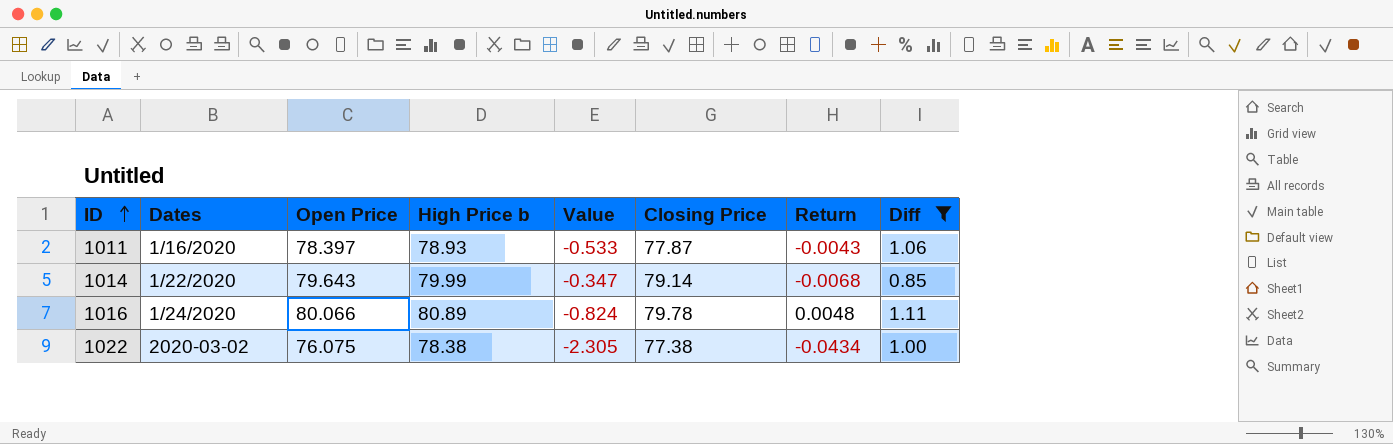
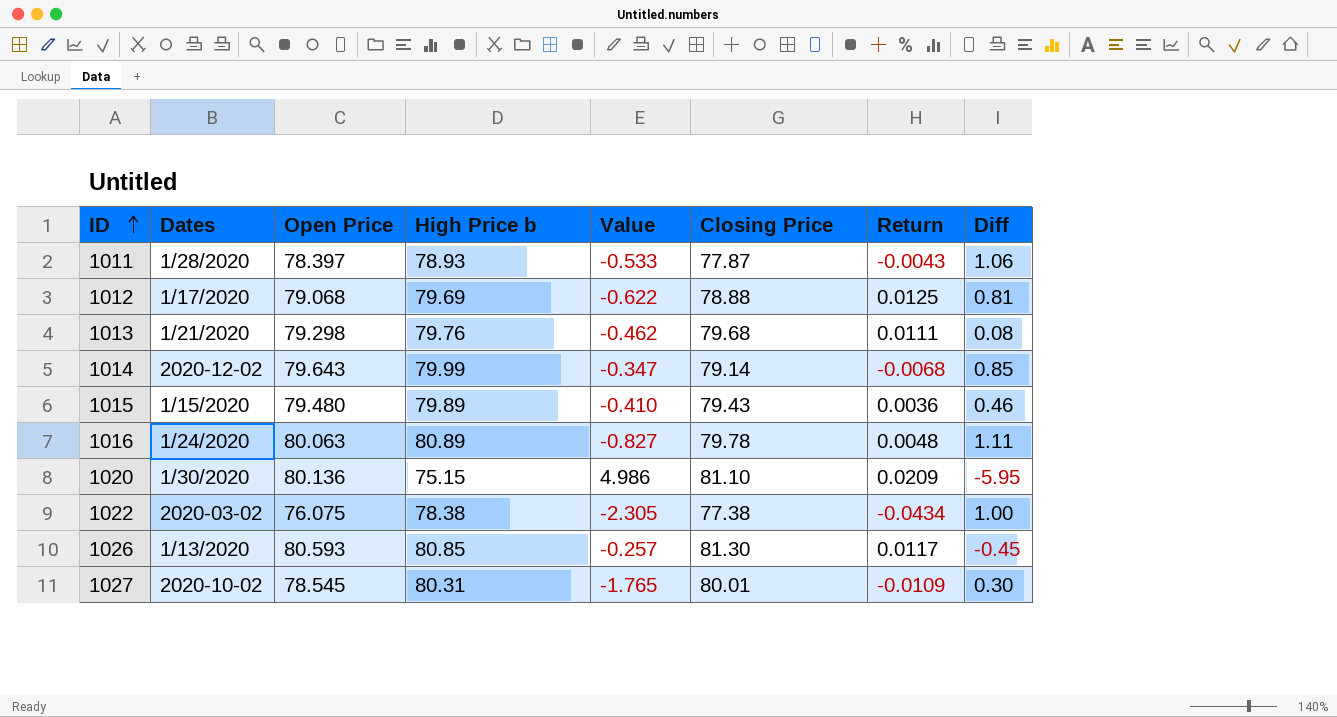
filter: Diff >= 0.85 -> none
1011 | Dates: 1/16/2020 -> 1/28/2020
1014 | Dates: 1/22/2020 -> 2020-12-02
1016 | Open Price: 80.066 -> 80.063
1016 | Value: -0.824 -> -0.827

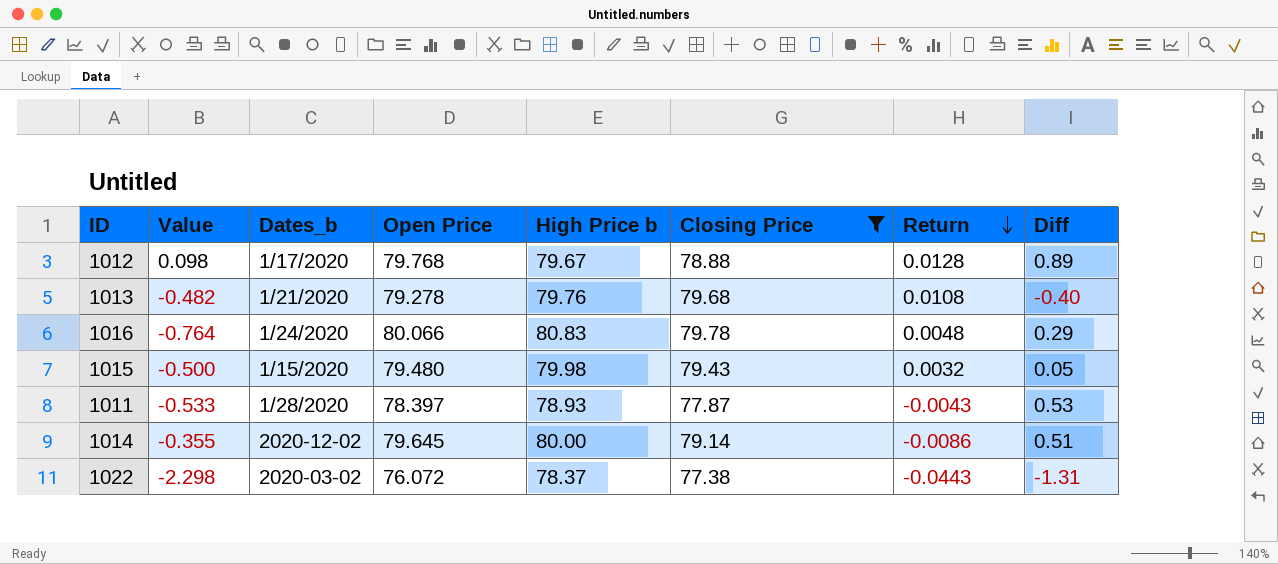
filter: none -> Closing Price <= 79.78
row order: ID ascending -> Return descending
column Value | position: 5 -> 2
column name: Dates -> Dates_b
column Diff | formula: [High Price b] - [Closing Price] -> [Open Price] - [Closing Price]
1012 | Value: -0.622 -> 0.098
1012 | Open Price: 79.068 -> 79.768
1012 | High Price b: 79.69 -> 79.67
1012 | Return: 0.0125 -> 0.0128
1013 | Value: -0.462 -> -0.482
1013 | Open Price: 79.298 -> 79.278
1013 | Return: 0.0111 -> 0.0108
1016 | Value: -0.827 -> -0.764
1016 | Open Price: 80.063 -> 80.066
1016 | High Price b: 80.89 -> 80.83
1015 | Value: -0.410 -> -0.500
1015 | High Price b: 79.89 -> 79.98
1015 | Return: 0.0036 -> 0.0032
1014 | Value: -0.347 -> -0.355
1014 | Open Price: 79.643 -> 79.645
1014 | High Price b: 79.99 -> 80.00
1014 | Return: -0.0068 -> -0.0086
1022 | Value: -2.305 -> -2.298
1022 | Open Price: 76.075 -> 76.072
1022 | High Price b: 78.38 -> 78.37
1022 | Return: -0.0434 -> -0.0443

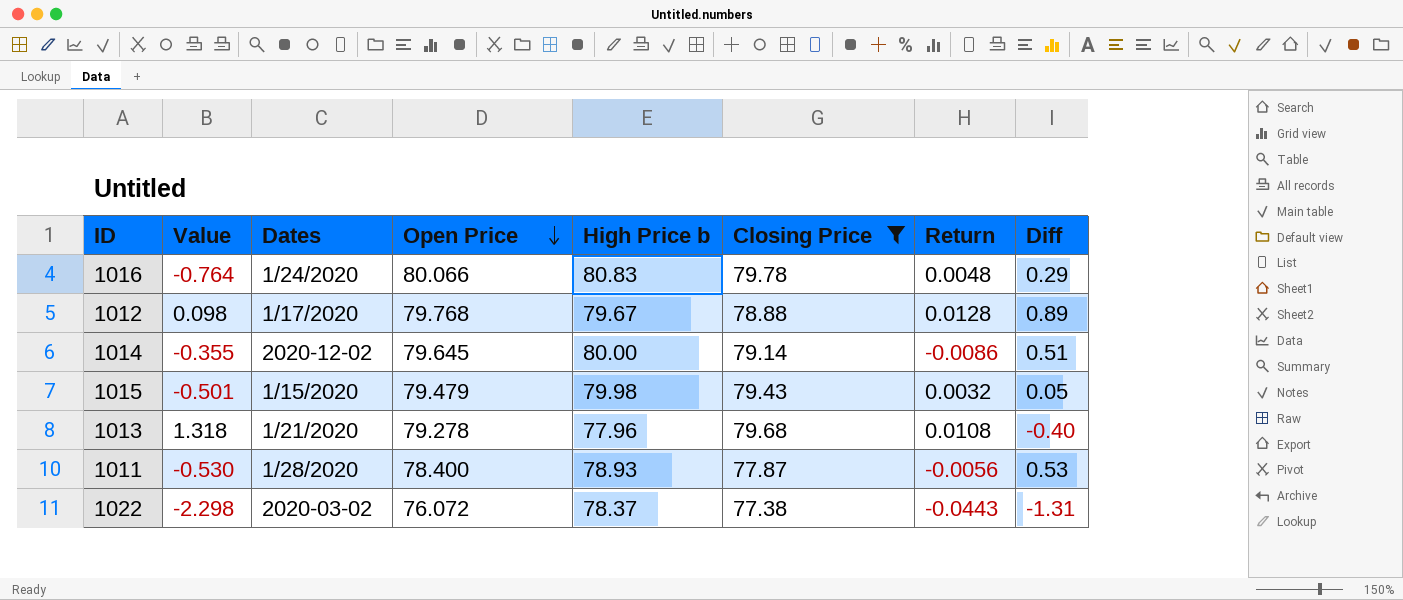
row order: Return descending -> Open Price descending
column name: Dates_b -> Dates
1015 | Value: -0.500 -> -0.501
1015 | Open Price: 79.480 -> 79.479
1013 | Value: -0.482 -> 1.318
1013 | High Price b: 79.76 -> 77.96
1011 | Value: -0.533 -> -0.530
1011 | Open Price: 78.397 -> 78.400
1011 | Return: -0.0043 -> -0.0056

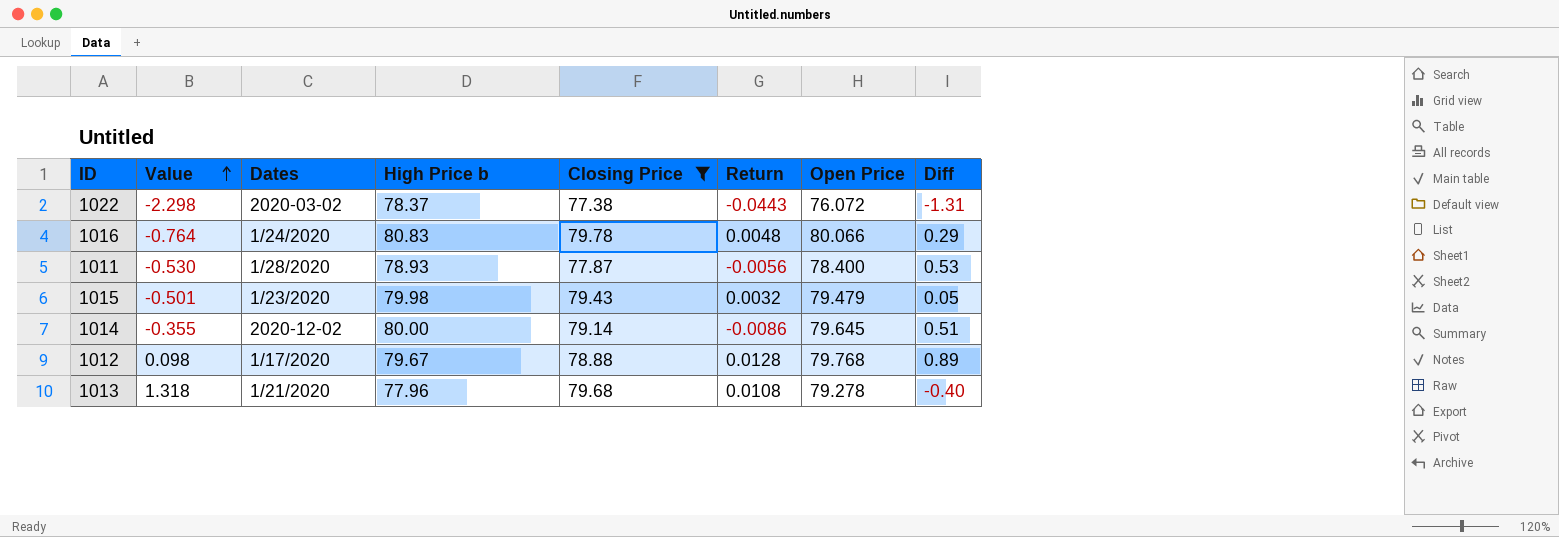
row order: Open Price descending -> Value ascending
column Open Price | position: 4 -> 7
1015 | Dates: 1/15/2020 -> 1/23/2020

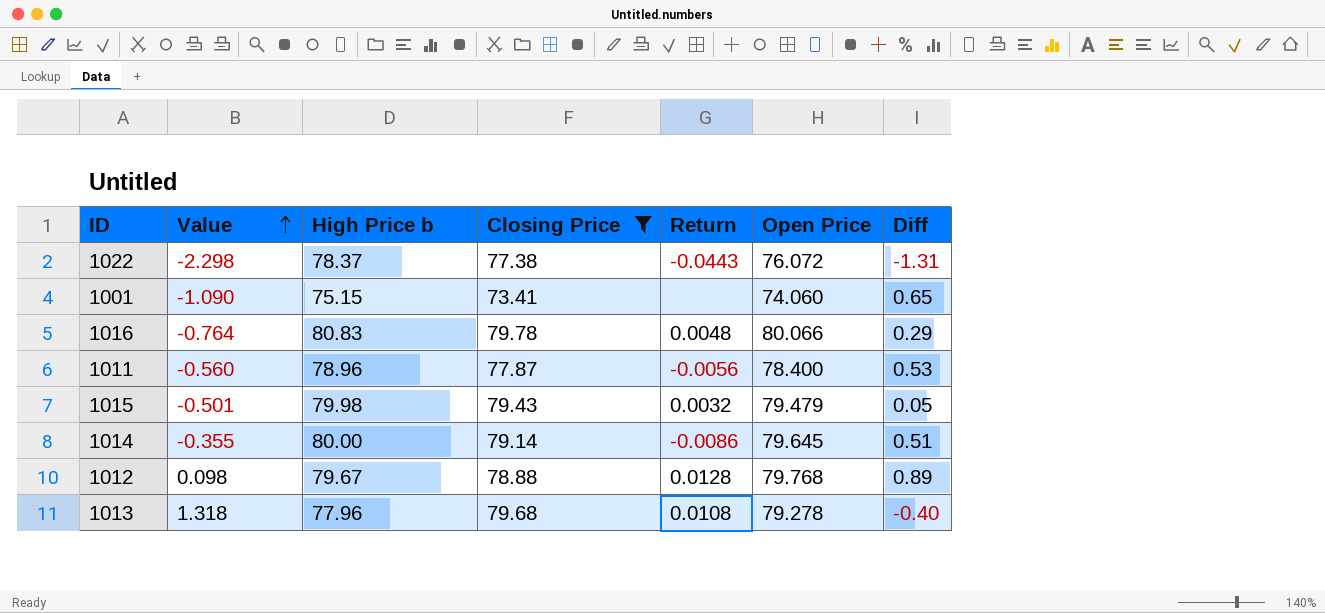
column Dates | position: 3 -> none
row 1001: none -> -1.090 | 75.15 | 73.41 | none | 74.060 | 0.65
1011 | Value: -0.530 -> -0.560
1011 | High Price b: 78.93 -> 78.96

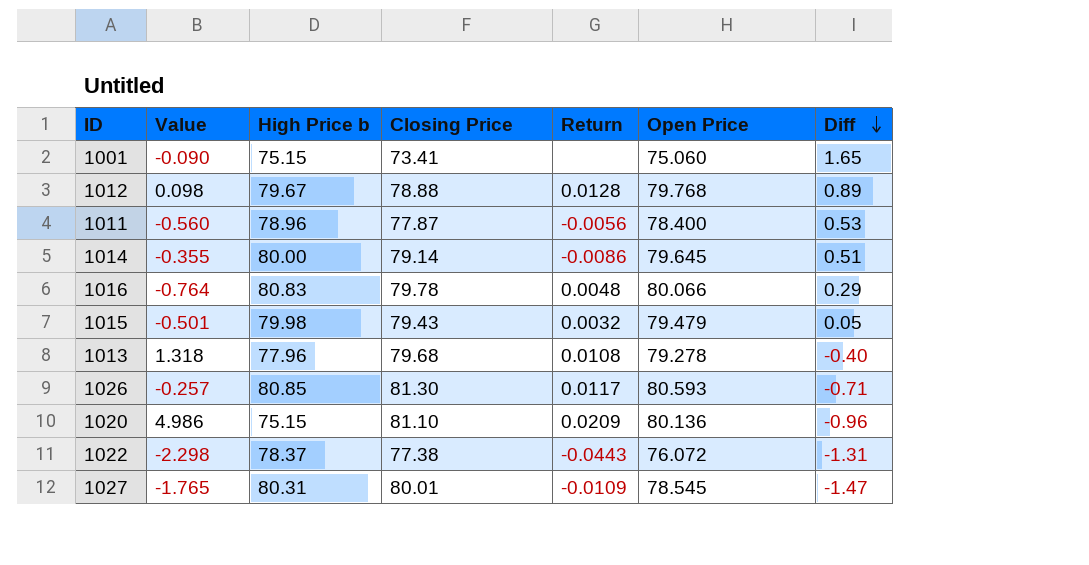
filter: Closing Price <= 79.78 -> none
row order: Value ascending -> Diff descending
1001 | Value: -1.090 -> -0.090
1001 | Open Price: 74.060 -> 75.060
1001 | Diff: 0.65 -> 1.65

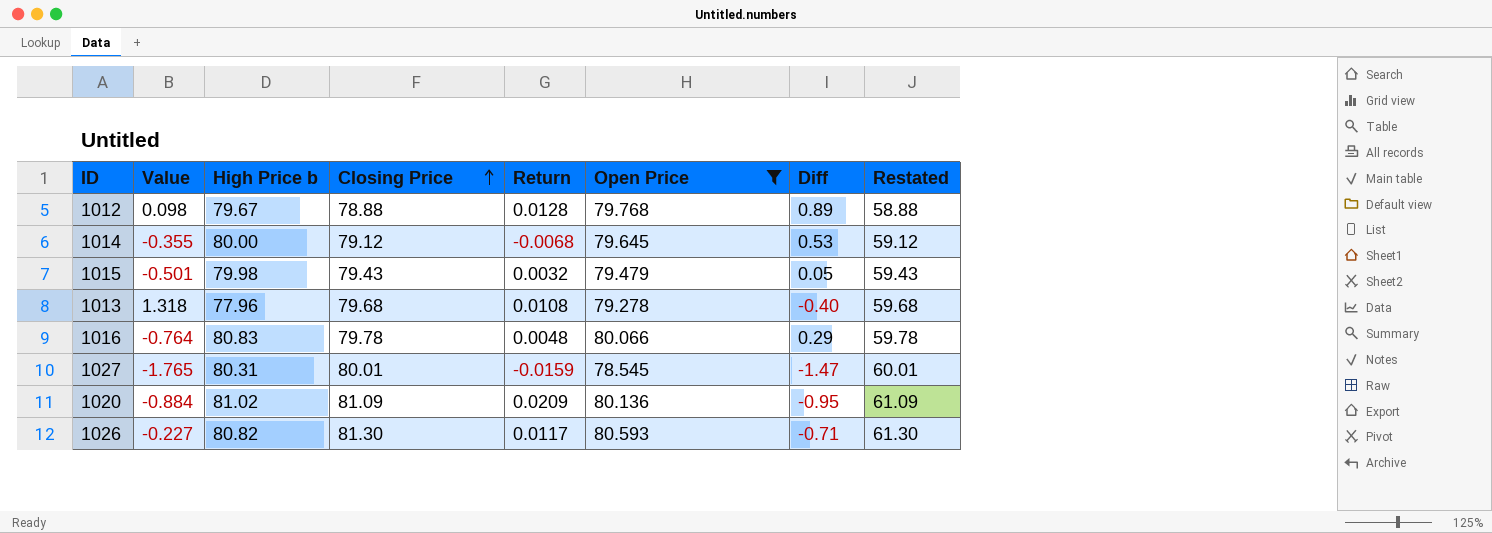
filter: none -> Open Price >= 78.545
row order: Diff descending -> Closing Price ascending
column Restated | formula: none -> [Closing Price] - 20
1014 | Closing Price: 79.14 -> 79.12
1014 | Return: -0.0086 -> -0.0068
1014 | Diff: 0.51 -> 0.53
1027 | Return: -0.0109 -> -0.0159
1020 | Value: 4.986 -> -0.884
1020 | High Price b: 75.15 -> 81.02
1020 | Closing Price: 81.10 -> 81.09
1020 | Diff: -0.96 -> -0.95
1026 | Value: -0.257 -> -0.227
1026 | High Price b: 80.85 -> 80.82

